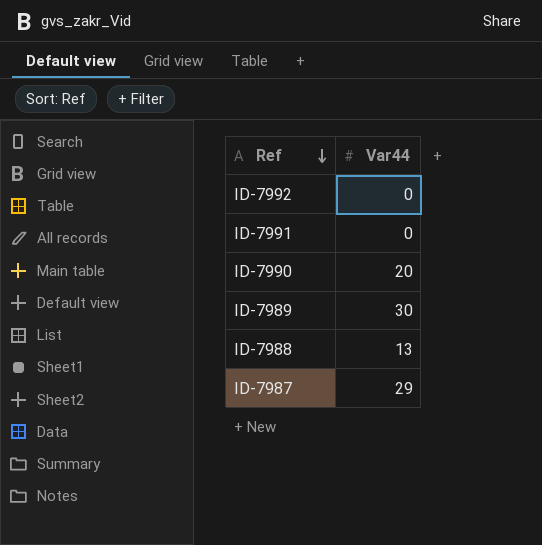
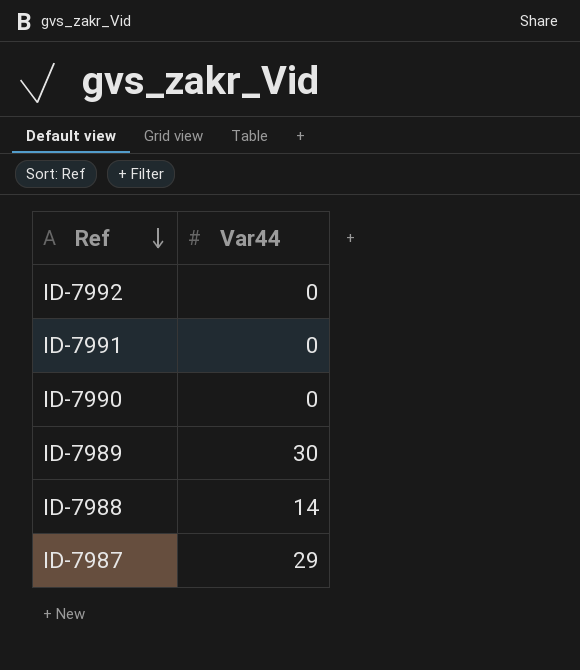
ID-7990 | Var44: 20 -> 0
ID-7988 | Var44: 13 -> 14

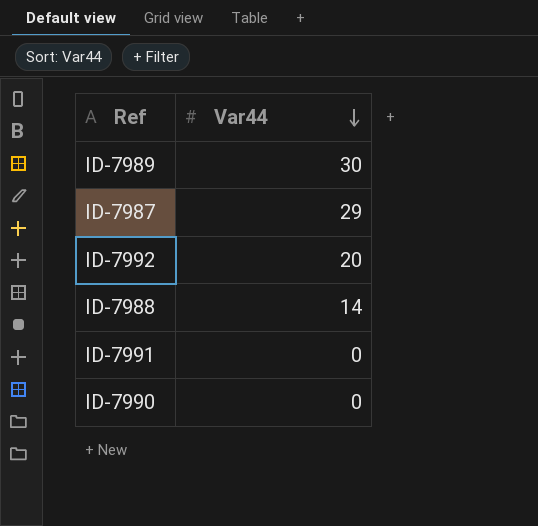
row order: Ref descending -> Var44 descending
ID-7992 | Var44: 0 -> 20

